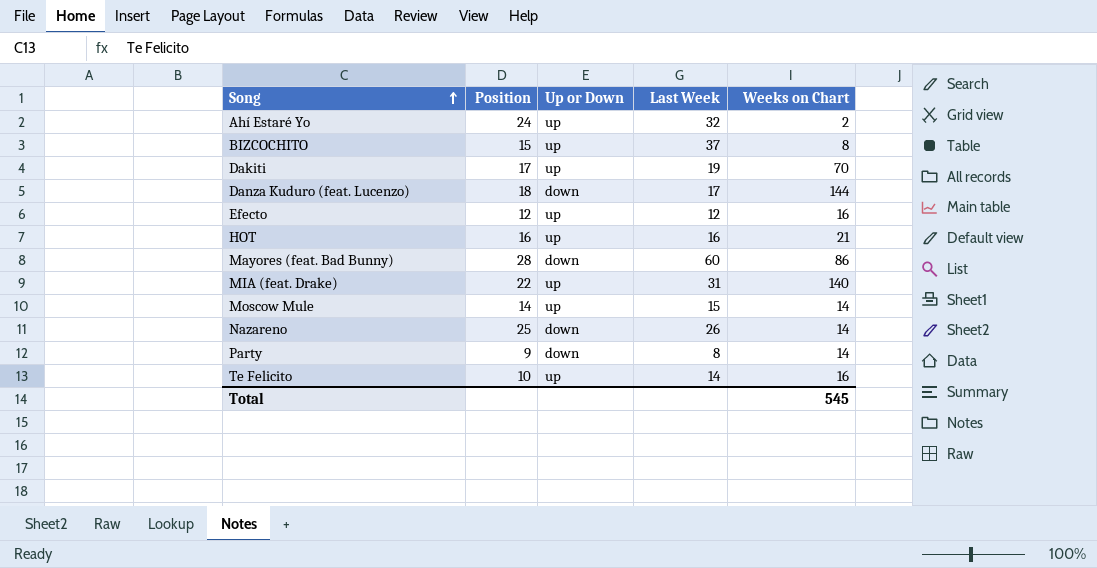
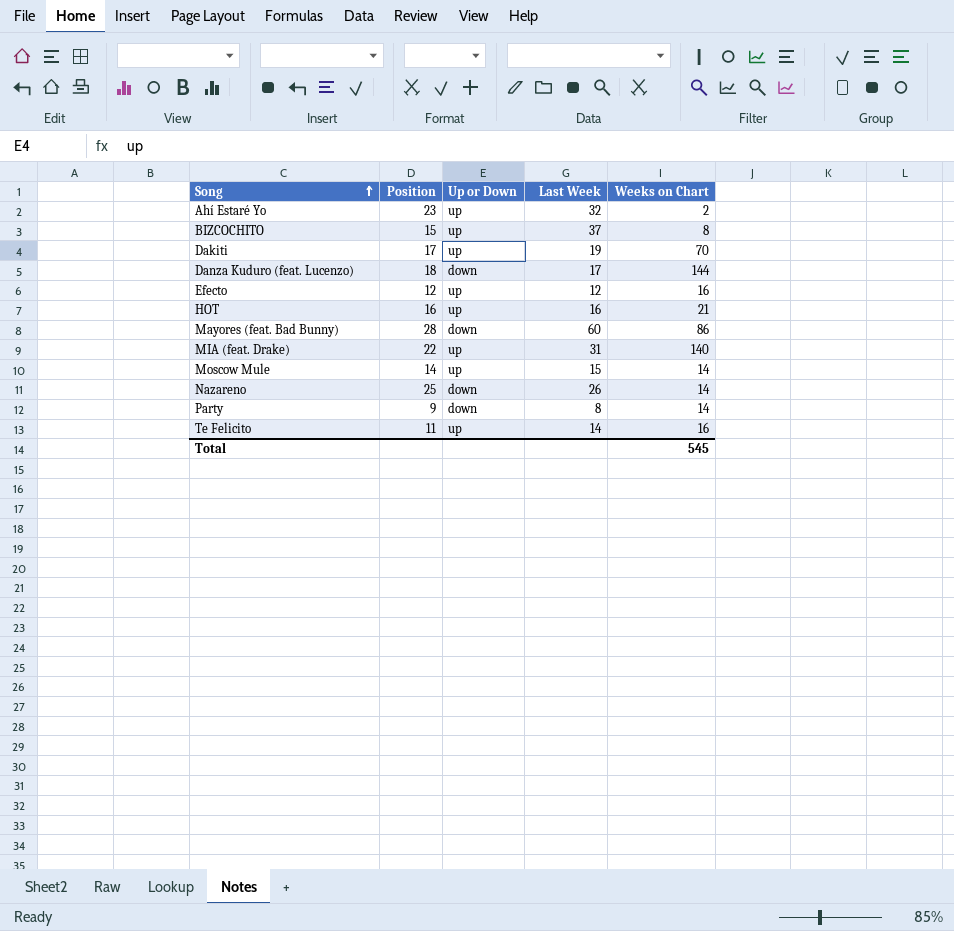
Ahí Estaré Yo | Position: 24 -> 23
Te Felicito | Position: 10 -> 11

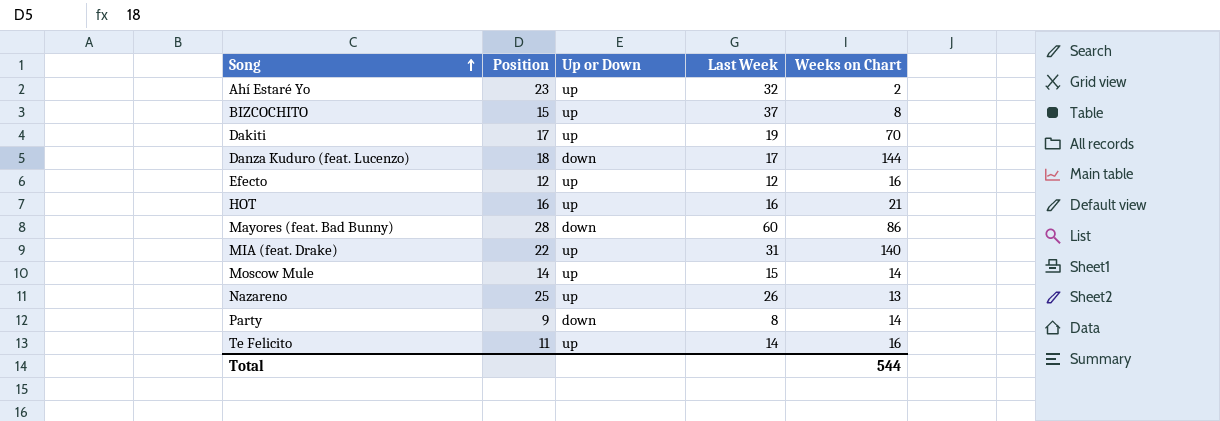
Nazareno | Up or Down: down -> up
Nazareno | Weeks on Chart: 14 -> 13
Total | Weeks on Chart: 545 -> 544

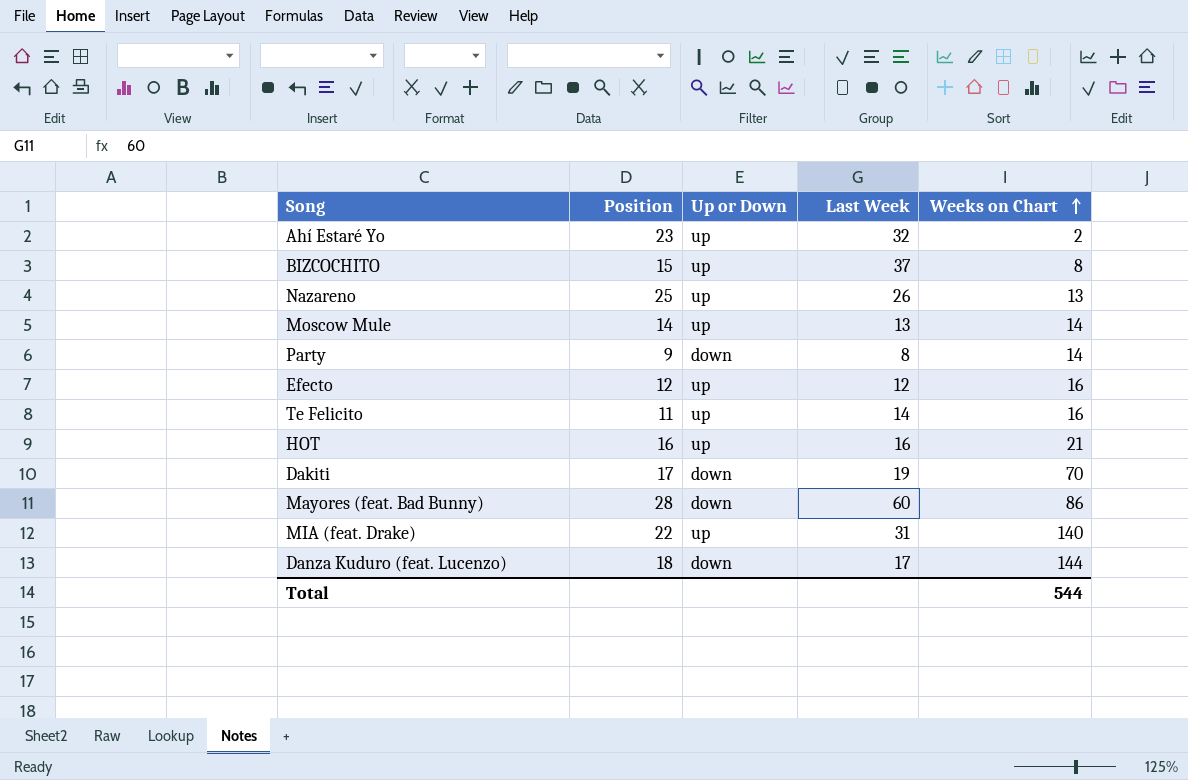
row order: Song ascending -> Weeks on Chart ascending
Moscow Mule | Last Week: 15 -> 13
Dakiti | Up or Down: up -> down

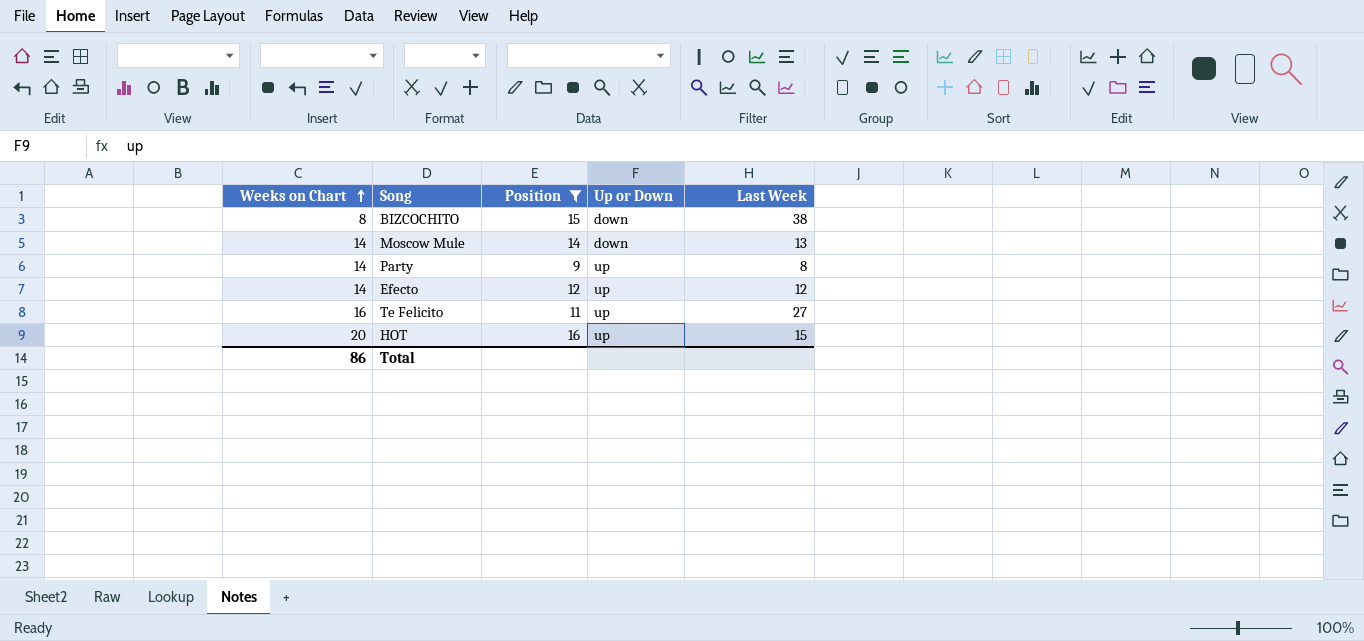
filter: none -> Position <= 16
column Weeks on Chart | position: 5 -> 1
BIZCOCHITO | Up or Down: up -> down
BIZCOCHITO | Last Week: 37 -> 38
Moscow Mule | Up or Down: up -> down
Party | Up or Down: down -> up
Efecto | Weeks on Chart: 16 -> 14
Te Felicito | Last Week: 14 -> 27
HOT | Weeks on Chart: 21 -> 20
HOT | Last Week: 16 -> 15
Total | Weeks on Chart: 544 -> 86

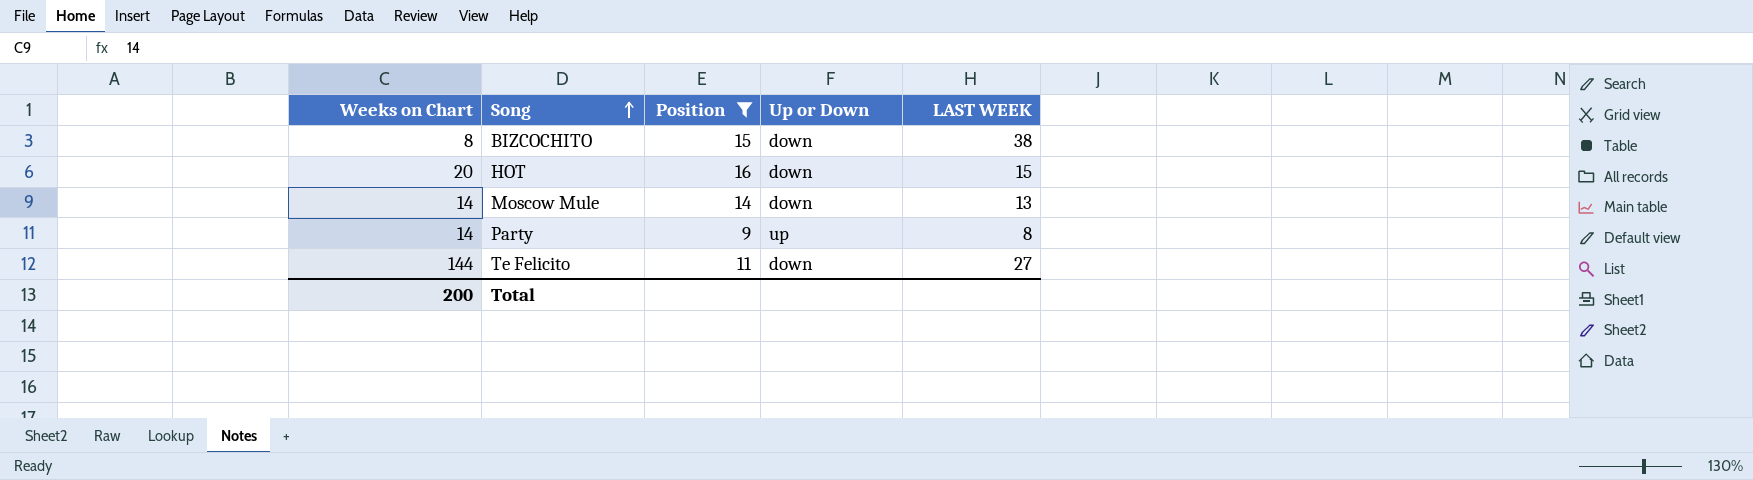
row order: Weeks on Chart ascending -> Song ascending
column name: Last Week -> LAST WEEK
row Efecto: 14 | 12 | up | 12 -> none
HOT | Up or Down: up -> down
Te Felicito | Weeks on Chart: 16 -> 144
Te Felicito | Up or Down: up -> down
Total | Weeks on Chart: 86 -> 200

